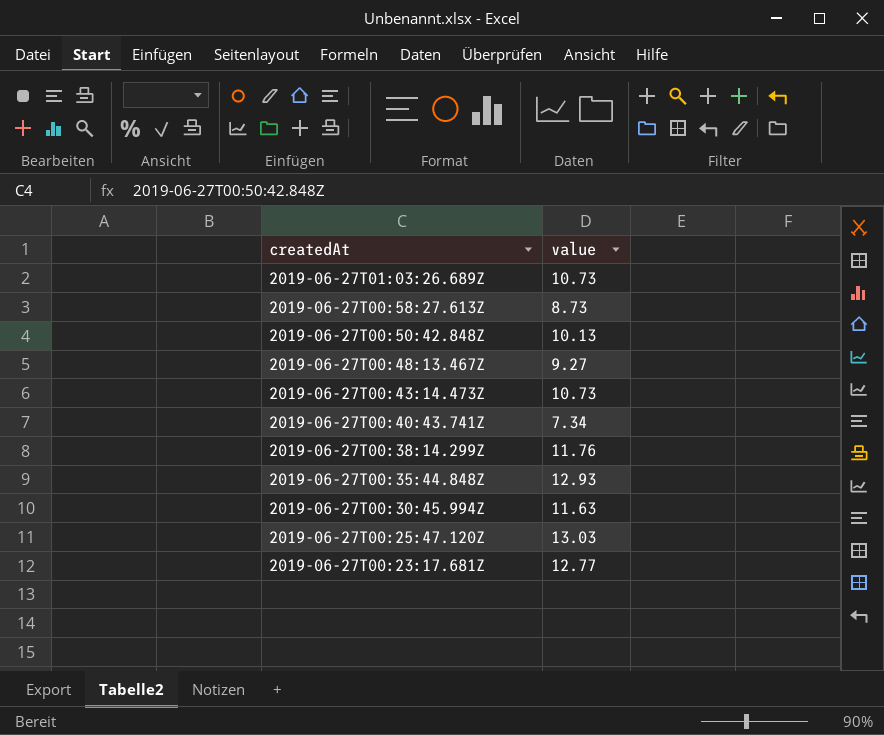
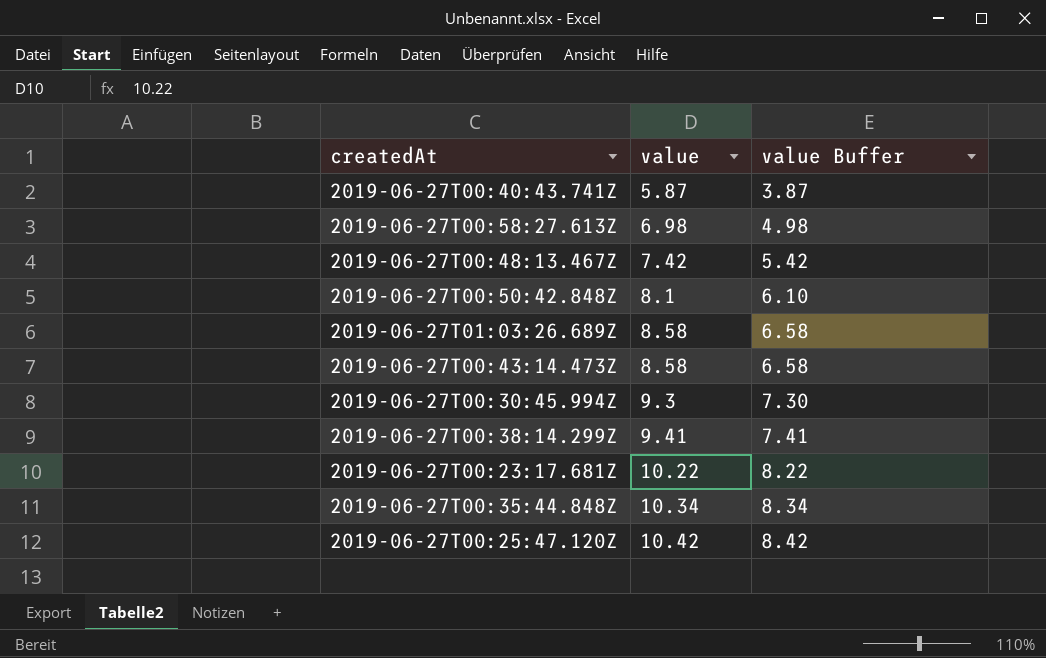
row order: createdAt descending -> value ascending
column value Buffer | formula: none -> [value] - 2
2019-06-27T00:40:43.741Z | value: 7.34 -> 5.87
2019-06-27T00:58:27.613Z | value: 8.73 -> 6.98
2019-06-27T00:48:13.467Z | value: 9.27 -> 7.42
2019-06-27T00:50:42.848Z | value: 10.13 -> 8.1
2019-06-27T01:03:26.689Z | value: 10.73 -> 8.58
2019-06-27T00:43:14.473Z | value: 10.73 -> 8.58
2019-06-27T00:30:45.994Z | value: 11.63 -> 9.3
2019-06-27T00:38:14.299Z | value: 11.76 -> 9.41
2019-06-27T00:23:17.681Z | value: 12.77 -> 10.22
2019-06-27T00:35:44.848Z | value: 12.93 -> 10.34
2019-06-27T00:25:47.120Z | value: 13.03 -> 10.42

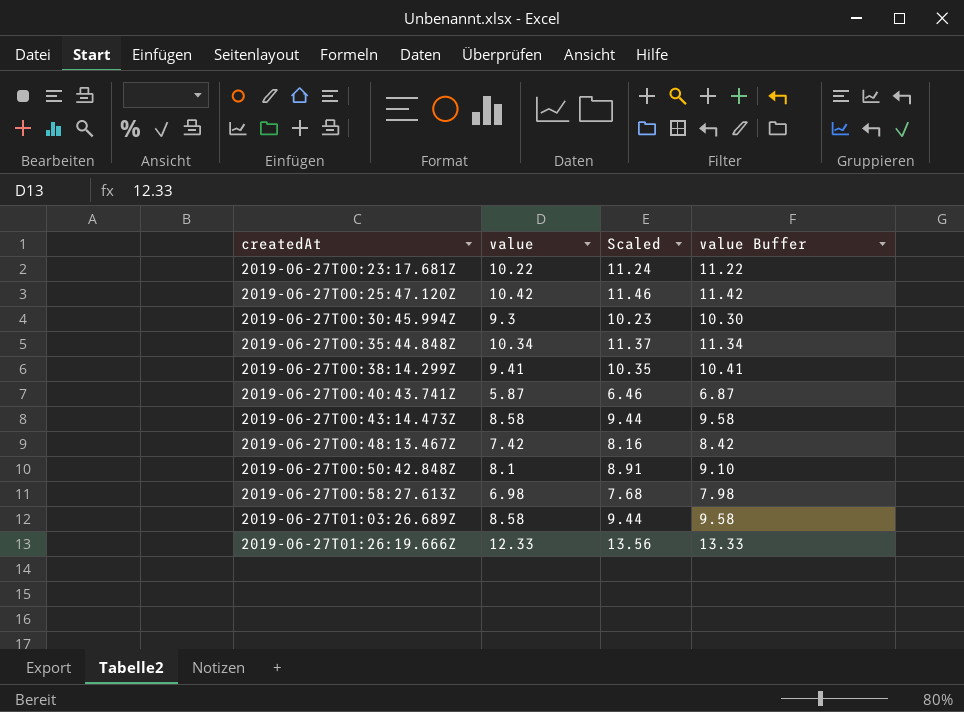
row order: value ascending -> createdAt ascending
column Scaled | formula: none -> [value] * 1.1
column value Buffer | formula: [value] - 2 -> [value] + 1
row 2019-06-27T01:26:19.666Z: none -> 12.33 | 13.56 | 13.33

